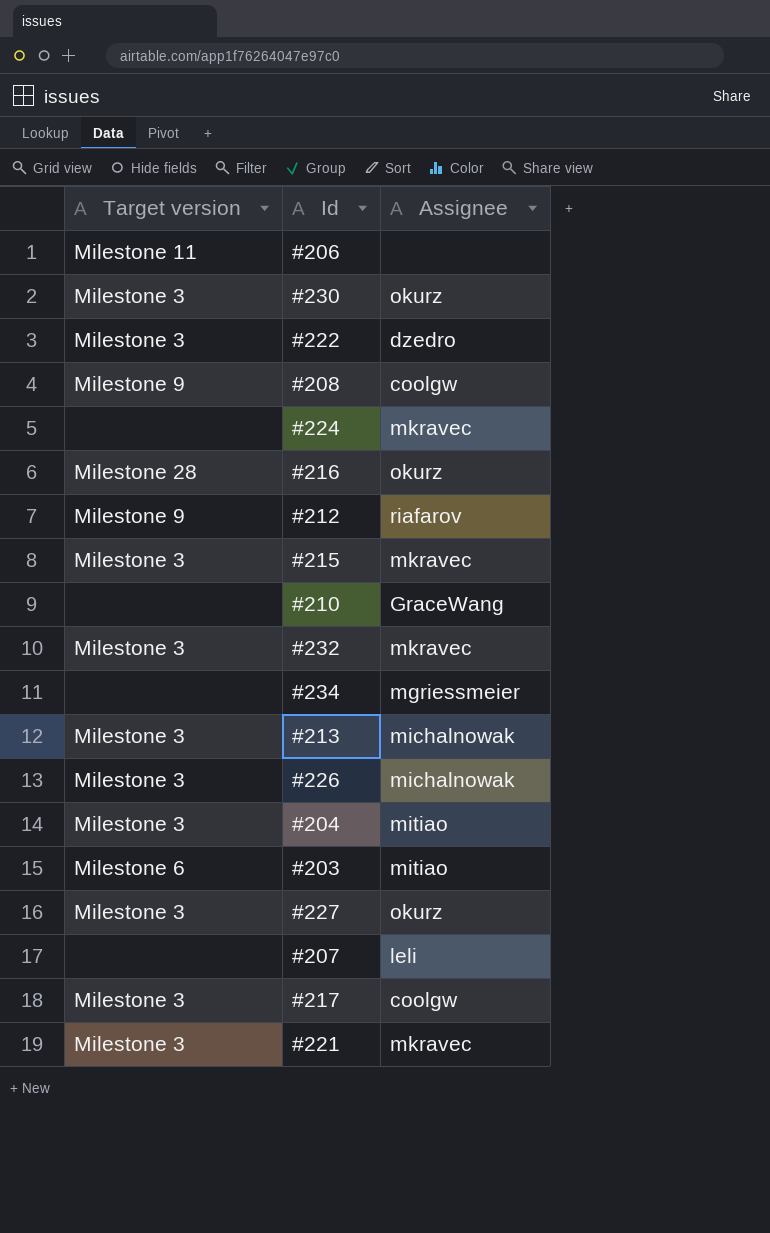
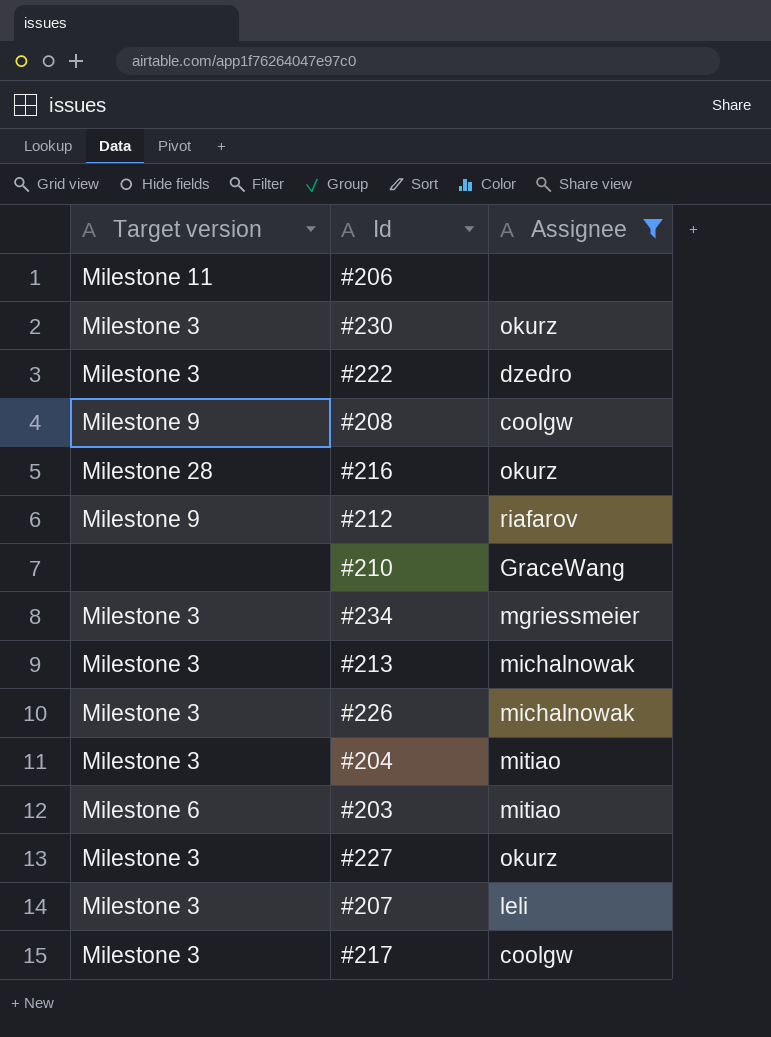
filter: none -> Assignee != mkravec
#234 | Target version: none -> Milestone 3
#207 | Target version: none -> Milestone 3

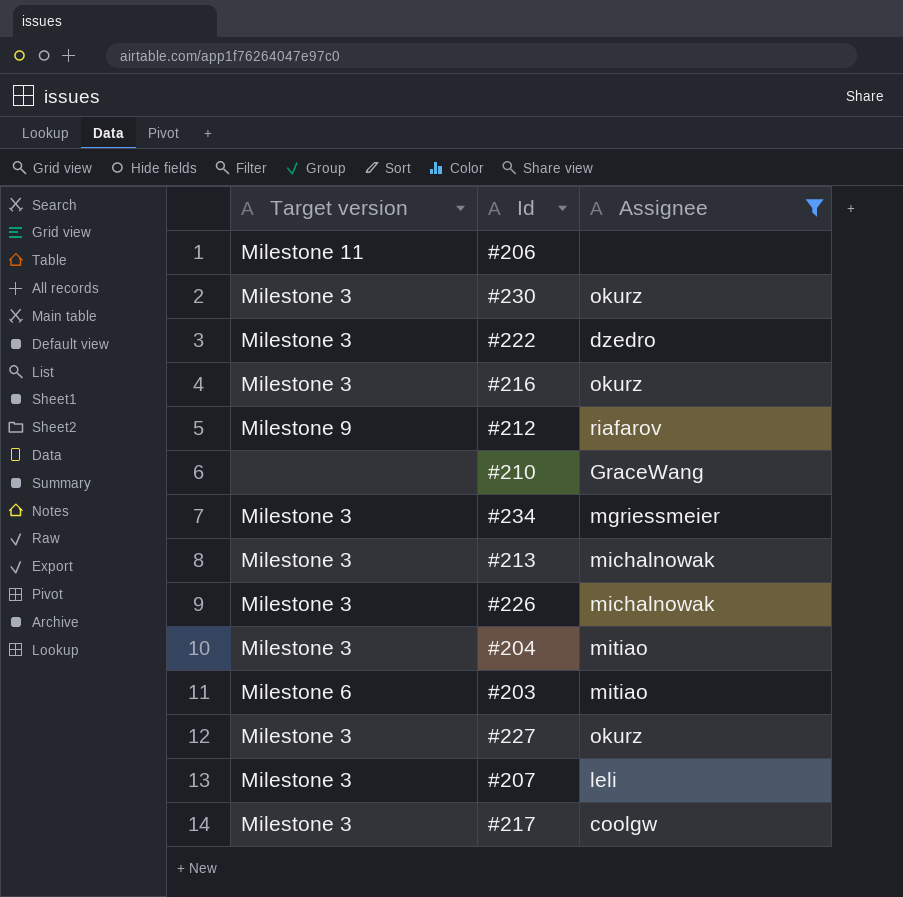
row #208: Milestone 9 | coolgw -> none
#216 | Target version: Milestone 28 -> Milestone 3

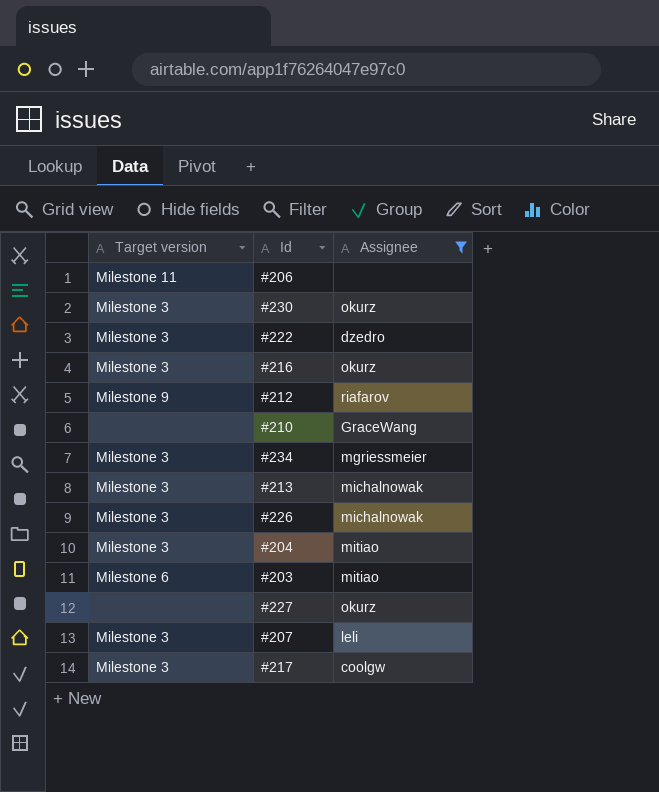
#227 | Target version: Milestone 3 -> none

